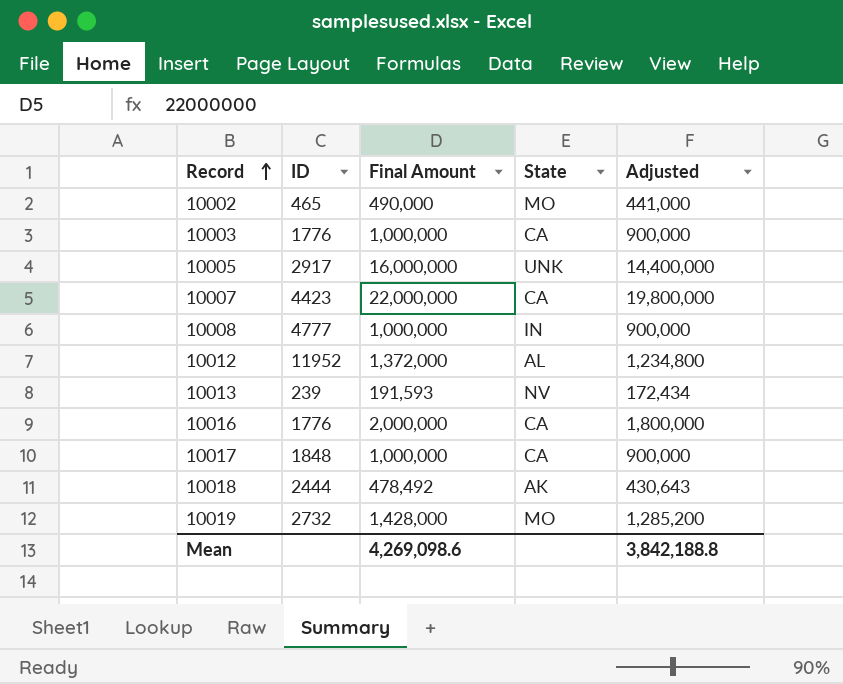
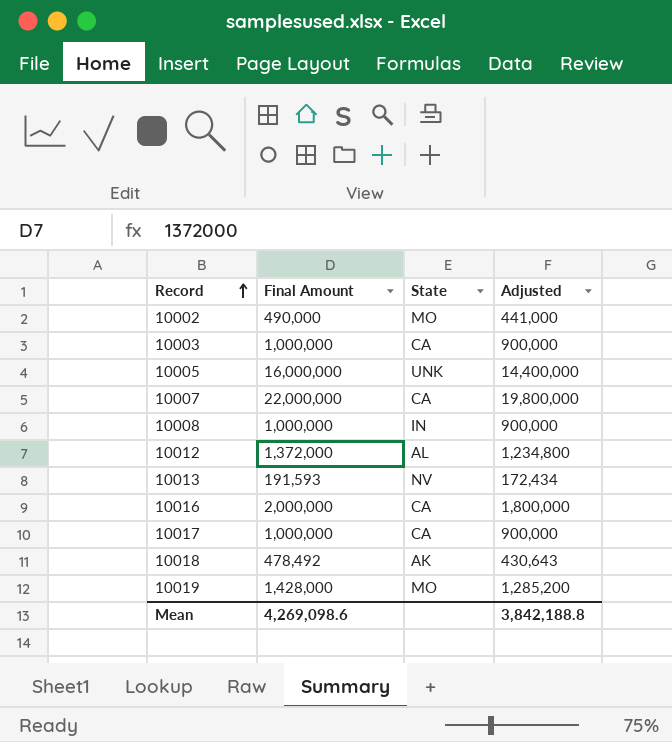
column ID | position: 2 -> none

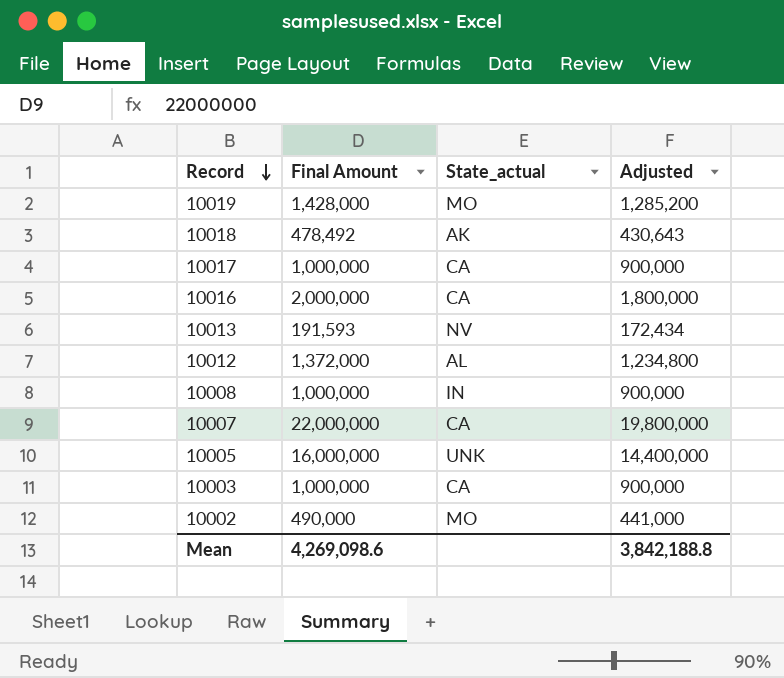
row order: Record ascending -> Record descending
column name: State -> State_actual

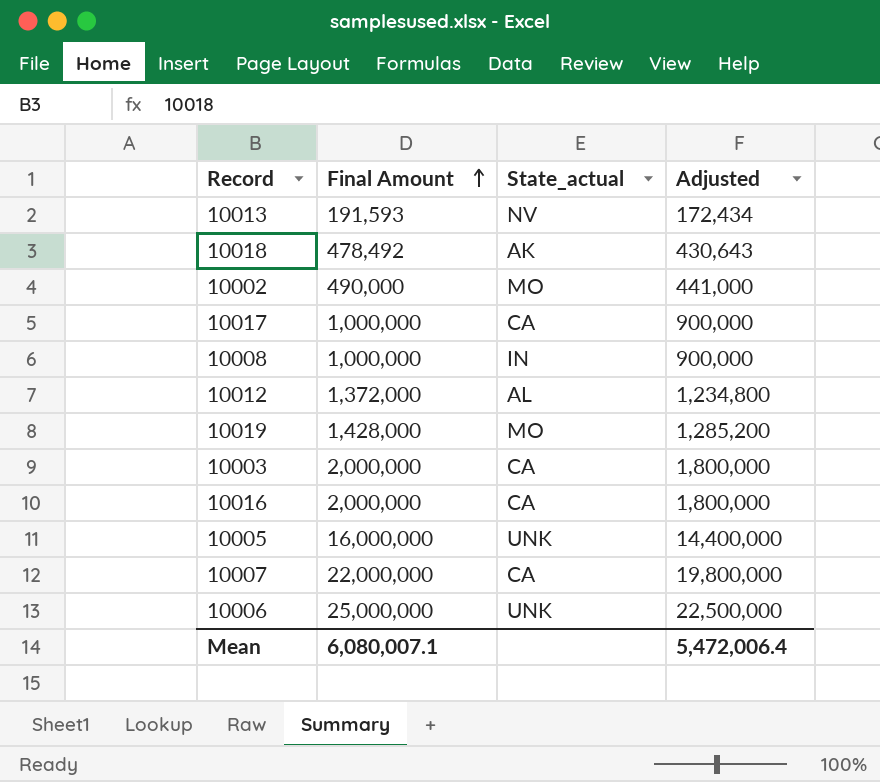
row order: Record descending -> Final Amount ascending
10003 | Final Amount: 1,000,000 -> 2,000,000
10003 | Adjusted: 900,000 -> 1,800,000
row 10006: none -> 25,000,000 | UNK | 22,500,000
Mean | Final Amount: 4,269,098.6 -> 6,080,007.1
Mean | Adjusted: 3,842,188.8 -> 5,472,006.4

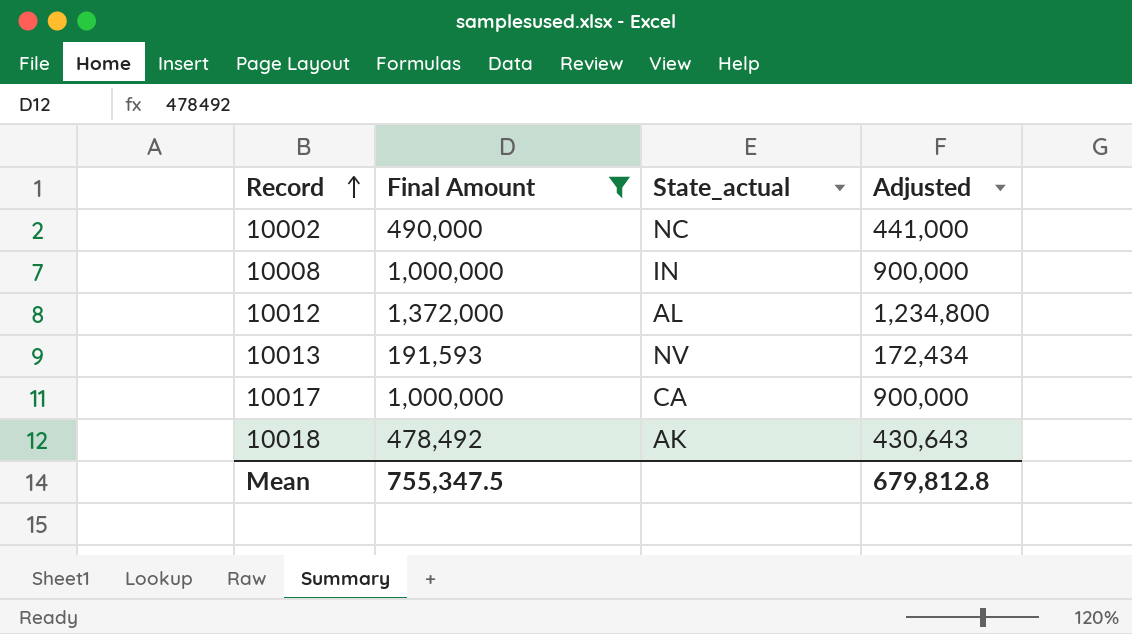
filter: none -> Final Amount <= 1,372,000
row order: Final Amount ascending -> Record ascending
10002 | State_actual: MO -> NC
Mean | Final Amount: 6,080,007.1 -> 755,347.5
Mean | Adjusted: 5,472,006.4 -> 679,812.8

